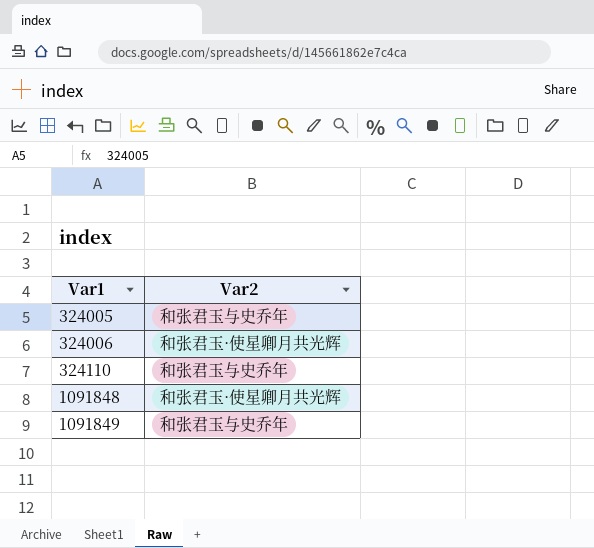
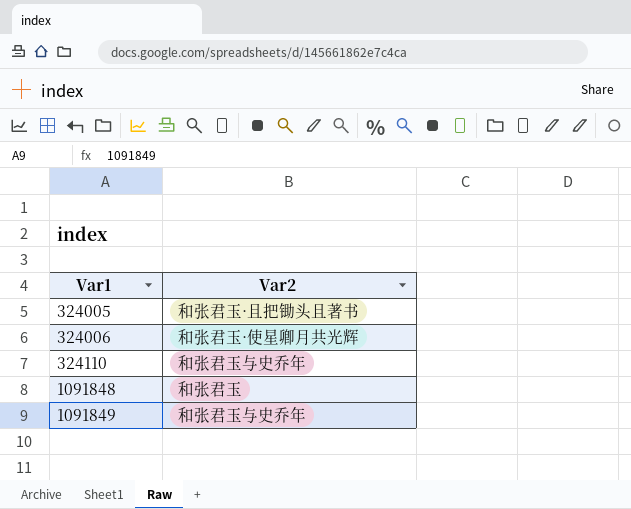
324005 | Var2: 和张君玉与史乔年 -> 和张君玉·且把锄头且著书
1091848 | Var2: 和张君玉·使星卿月共光辉 -> 和张君玉

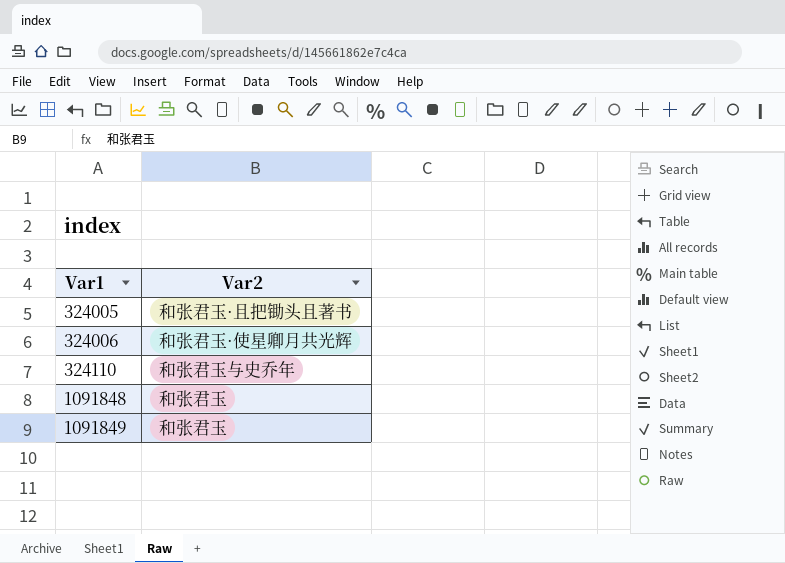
1091849 | Var2: 和张君玉与史乔年 -> 和张君玉

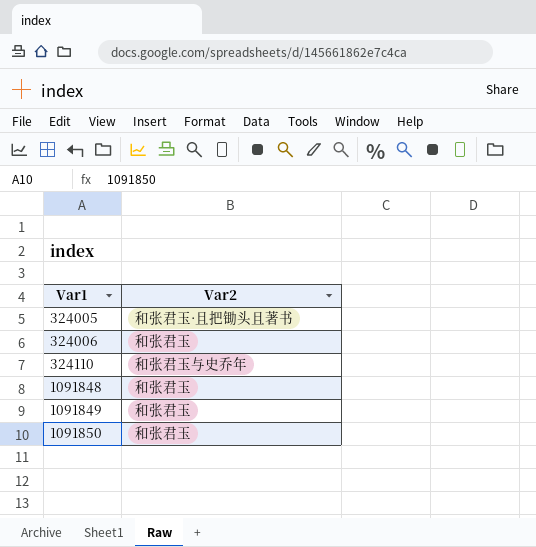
324006 | Var2: 和张君玉·使星卿月共光辉 -> 和张君玉
row 1091850: none -> 和张君玉

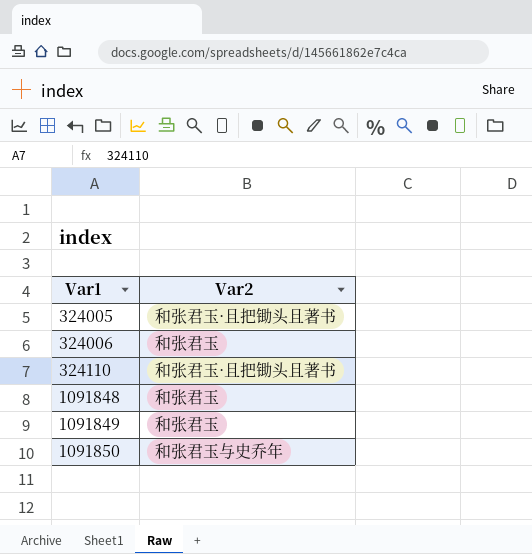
324110 | Var2: 和张君玉与史乔年 -> 和张君玉·且把锄头且著书
1091850 | Var2: 和张君玉 -> 和张君玉与史乔年

